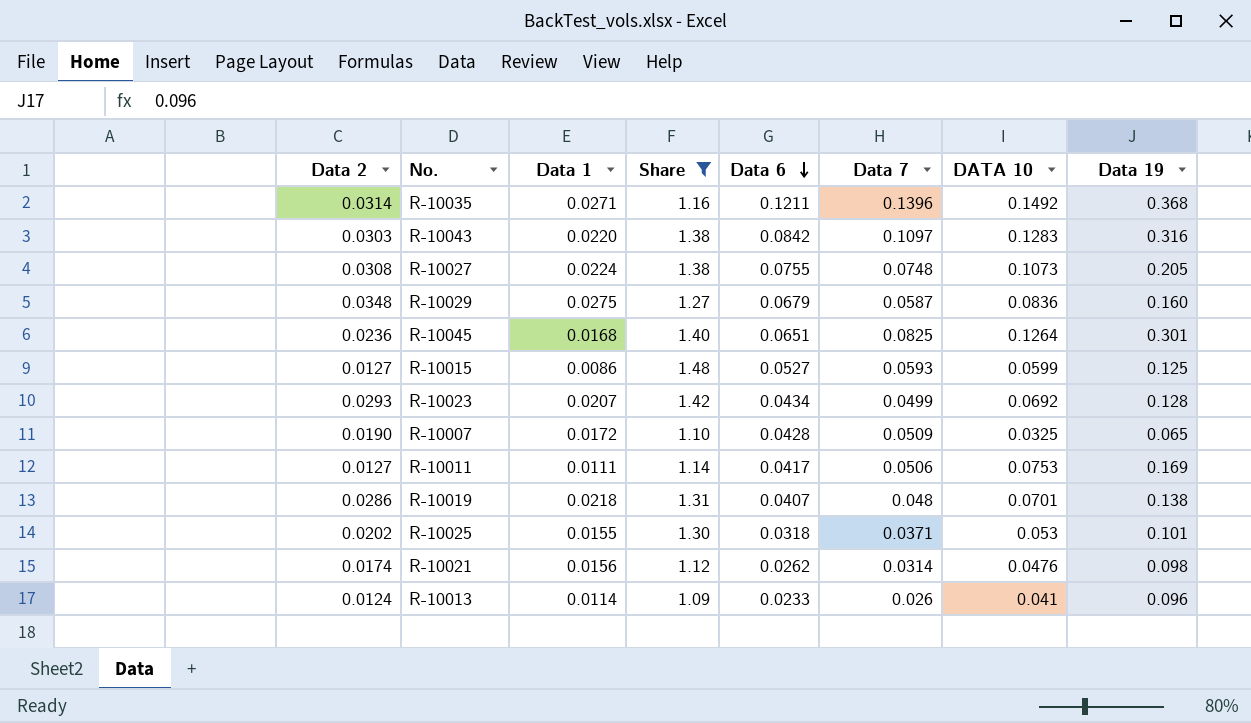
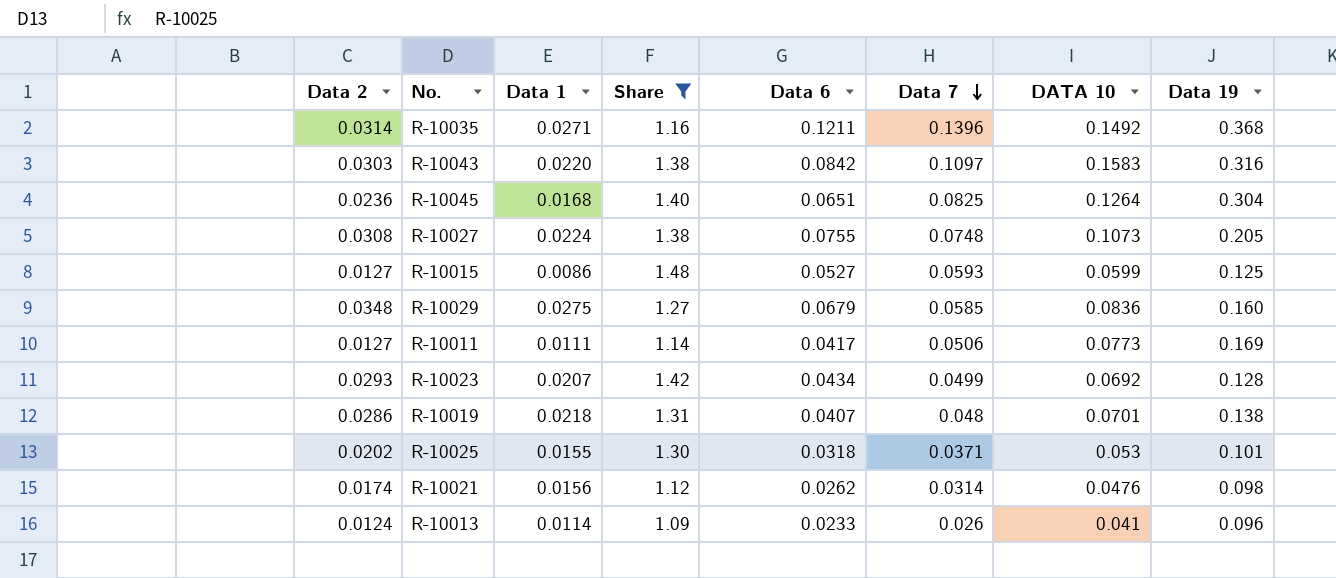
row order: Data 6 descending -> Data 7 descending
row R-10007: 0.0190 | 0.0172 | 1.10 | 0.0428 | 0.0509 | 0.0325 | 0.065 -> none
R-10043 | DATA 10: 0.1283 -> 0.1583
R-10045 | Data 19: 0.301 -> 0.304
R-10029 | Data 7: 0.0587 -> 0.0585
R-10011 | DATA 10: 0.0753 -> 0.0773

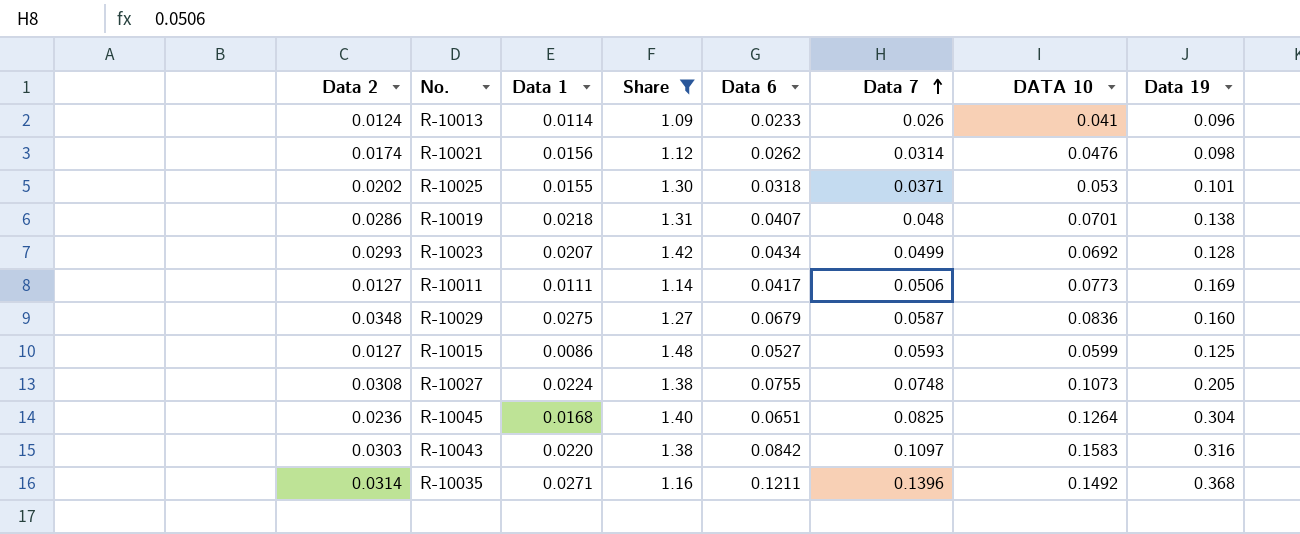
row order: Data 7 descending -> Data 7 ascending
R-10029 | Data 7: 0.0585 -> 0.0587

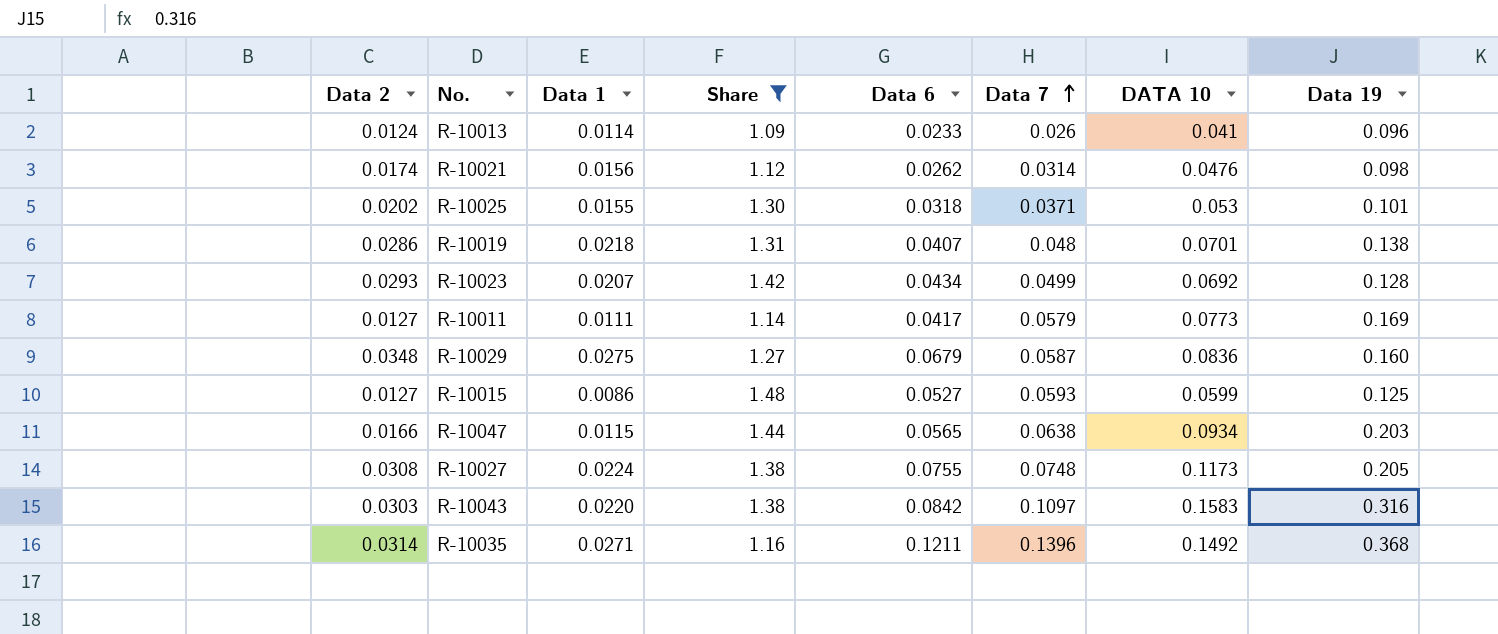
row R-10045: 0.0236 | 0.0168 | 1.40 | 0.0651 | 0.0825 | 0.1264 | 0.304 -> none
R-10011 | Data 7: 0.0506 -> 0.0579
row R-10047: none -> 0.0166 | 0.0115 | 1.44 | 0.0565 | 0.0638 | 0.0934 | 0.203
R-10027 | DATA 10: 0.1073 -> 0.1173

